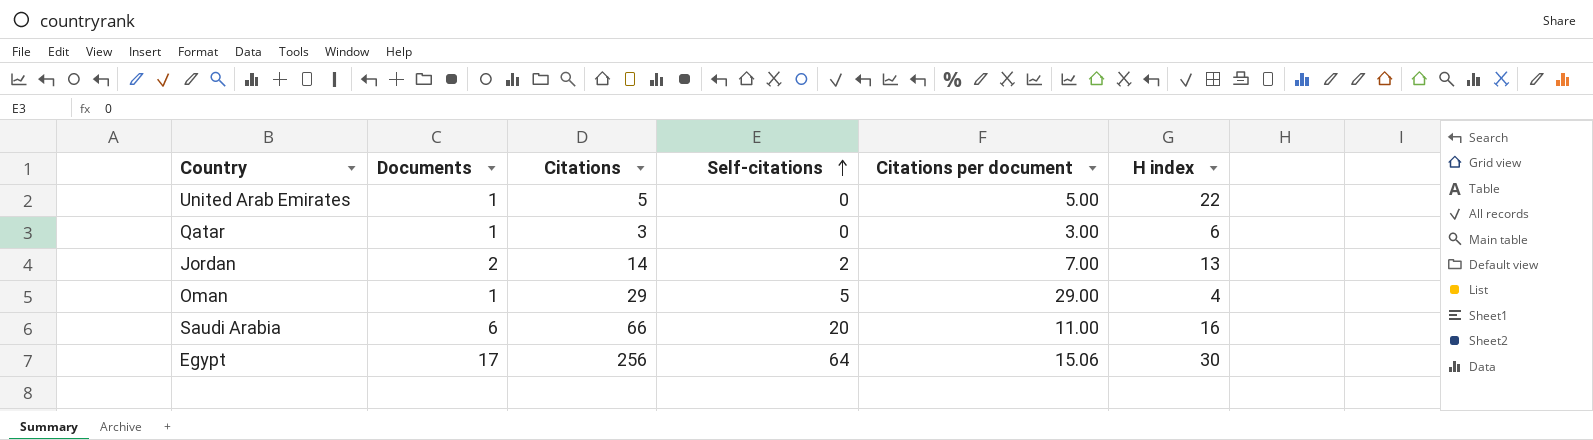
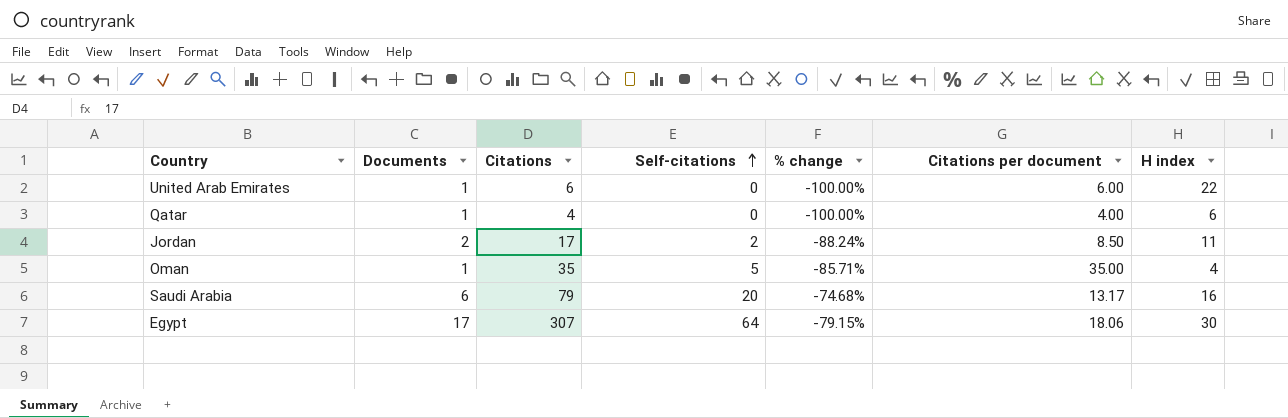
column % change | formula: none -> ([Self-citations] - [Citations]) / [Citations]
United Arab Emirates | Citations: 5 -> 6
United Arab Emirates | Citations per document: 5.00 -> 6.00
Qatar | Citations: 3 -> 4
Qatar | Citations per document: 3.00 -> 4.00
Jordan | Citations: 14 -> 17
Jordan | Citations per document: 7.00 -> 8.50
Jordan | H index: 13 -> 11
Oman | Citations: 29 -> 35
Oman | Citations per document: 29.00 -> 35.00
Saudi Arabia | Citations: 66 -> 79
Saudi Arabia | Citations per document: 11.00 -> 13.17
Egypt | Citations: 256 -> 307
Egypt | Citations per document: 15.06 -> 18.06

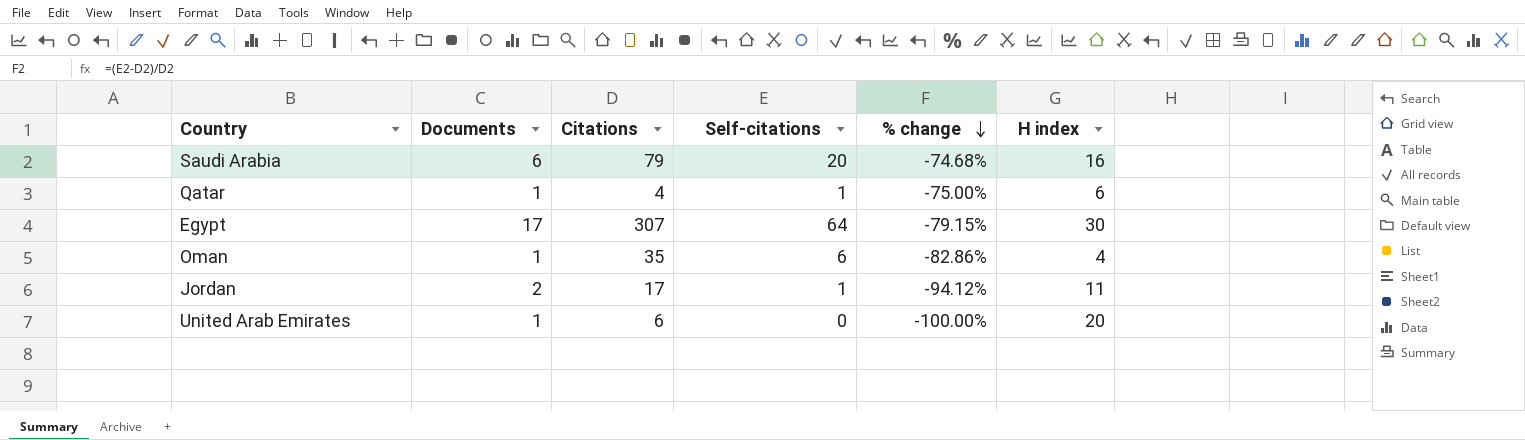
row order: Self-citations ascending -> % change descending
column Citations per document | formula: [Citations] / [Documents] -> none
Qatar | Self-citations: 0 -> 1
Qatar | % change: -100.00% -> -75.00%
Oman | Self-citations: 5 -> 6
Oman | % change: -85.71% -> -82.86%
Jordan | Self-citations: 2 -> 1
Jordan | % change: -88.24% -> -94.12%
United Arab Emirates | H index: 22 -> 20

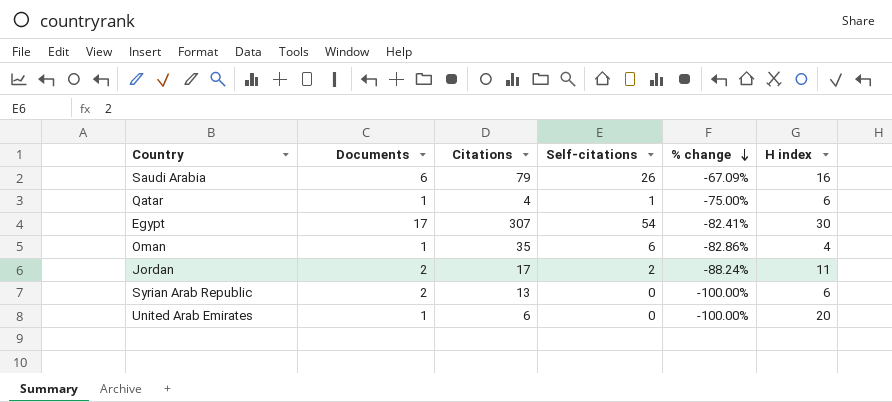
Saudi Arabia | Self-citations: 20 -> 26
Saudi Arabia | % change: -74.68% -> -67.09%
Egypt | Self-citations: 64 -> 54
Egypt | % change: -79.15% -> -82.41%
Jordan | Self-citations: 1 -> 2
Jordan | % change: -94.12% -> -88.24%
row Syrian Arab Republic: none -> 2 | 13 | 0 | -100.00% | 6

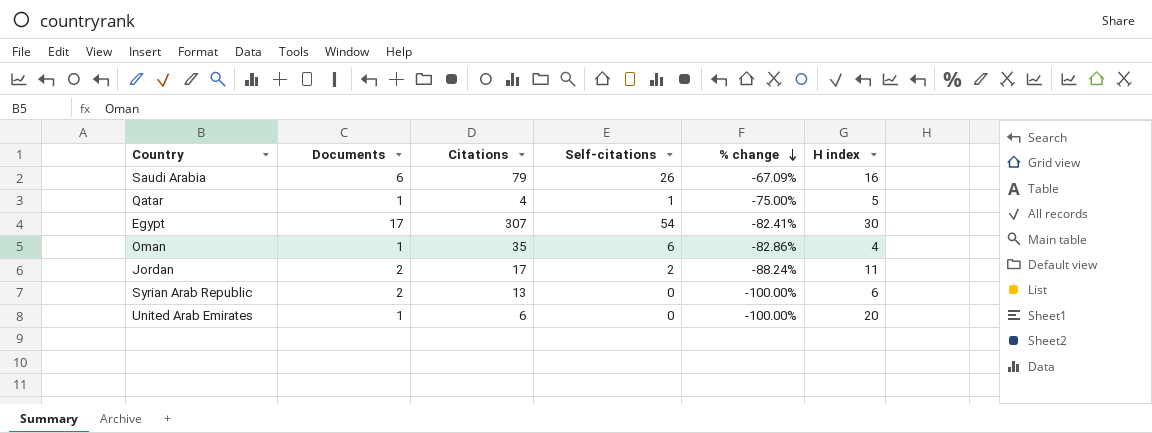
Qatar | H index: 6 -> 5

